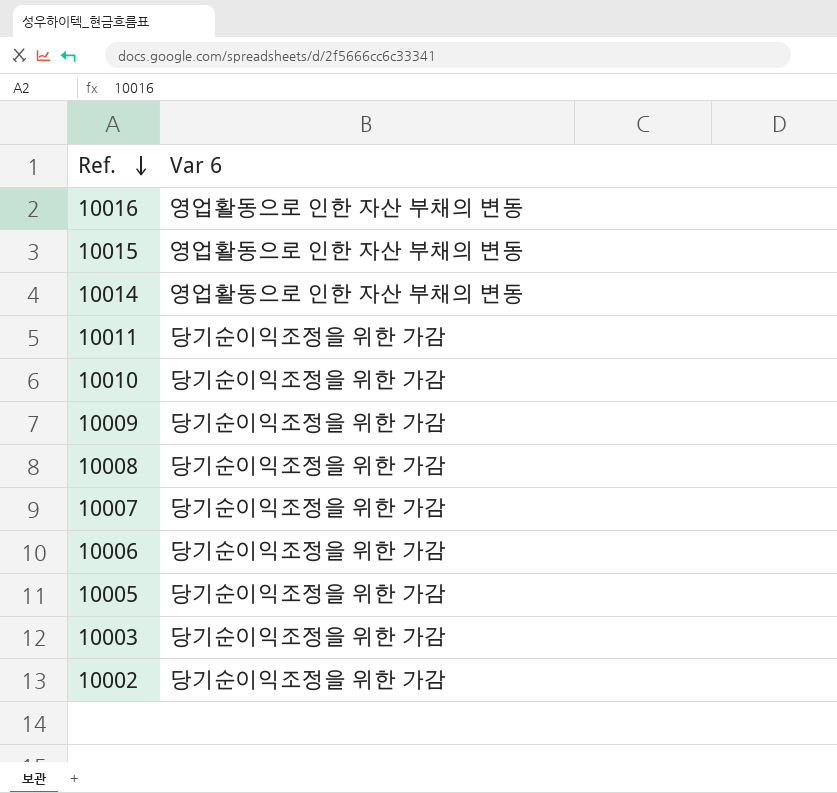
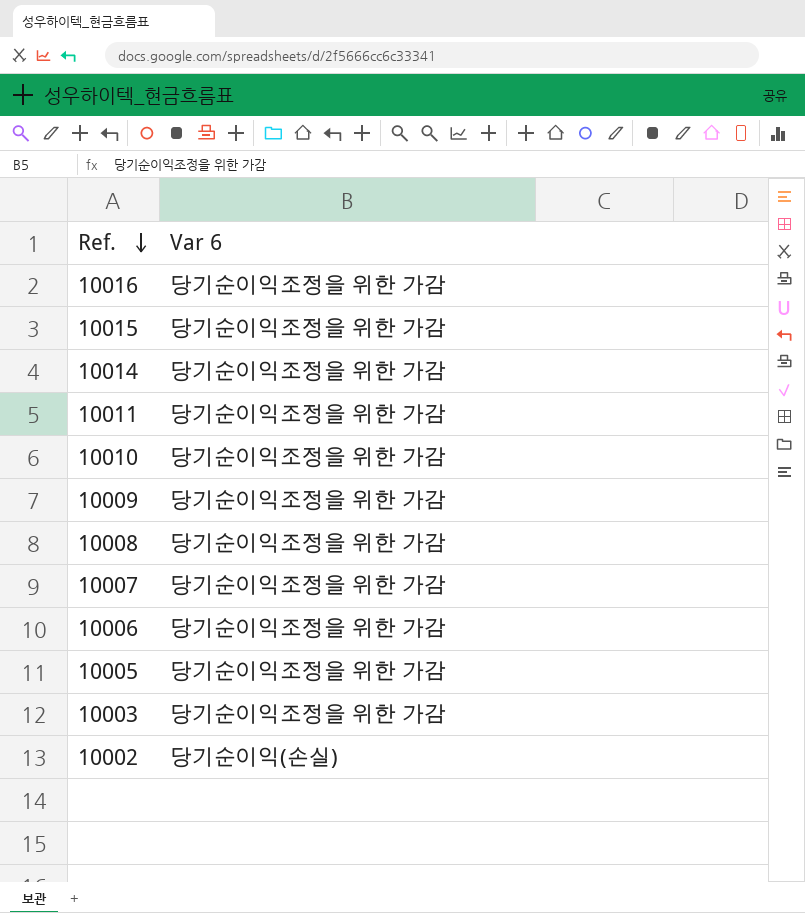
10016 | Var 6: 영업활동으로 인한 자산 부채의 변동 -> 당기순이익조정을 위한 가감
10015 | Var 6: 영업활동으로 인한 자산 부채의 변동 -> 당기순이익조정을 위한 가감
10014 | Var 6: 영업활동으로 인한 자산 부채의 변동 -> 당기순이익조정을 위한 가감
10002 | Var 6: 당기순이익조정을 위한 가감 -> 당기순이익(손실)

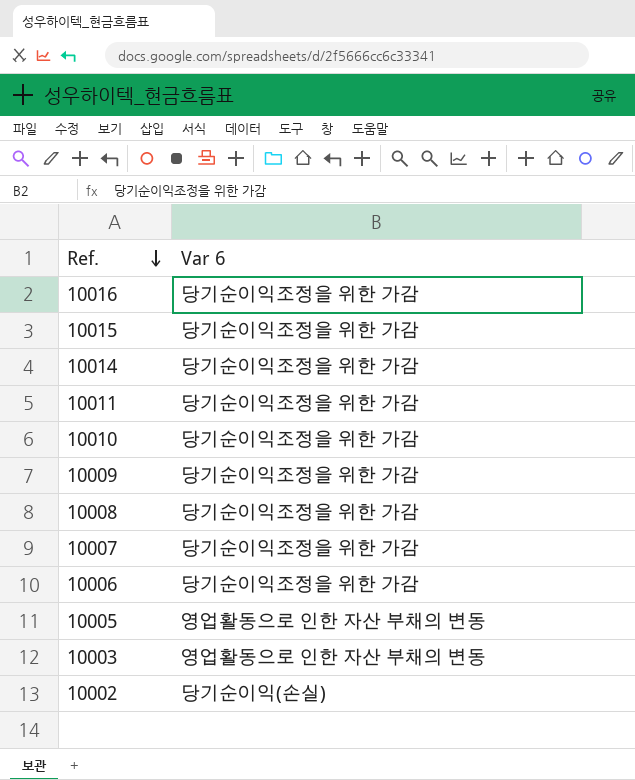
10005 | Var 6: 당기순이익조정을 위한 가감 -> 영업활동으로 인한 자산 부채의 변동
10003 | Var 6: 당기순이익조정을 위한 가감 -> 영업활동으로 인한 자산 부채의 변동

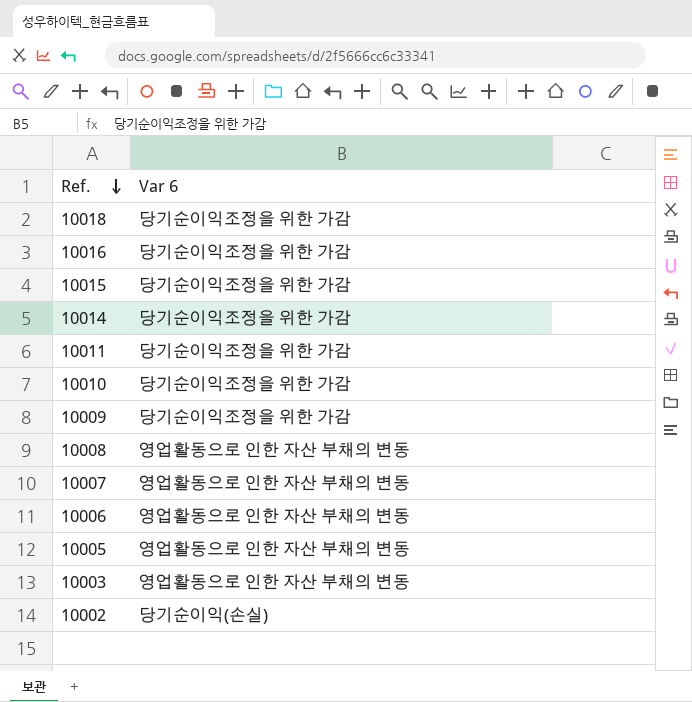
row 10018: none -> 당기순이익조정을 위한 가감
10008 | Var 6: 당기순이익조정을 위한 가감 -> 영업활동으로 인한 자산 부채의 변동
10007 | Var 6: 당기순이익조정을 위한 가감 -> 영업활동으로 인한 자산 부채의 변동
10006 | Var 6: 당기순이익조정을 위한 가감 -> 영업활동으로 인한 자산 부채의 변동

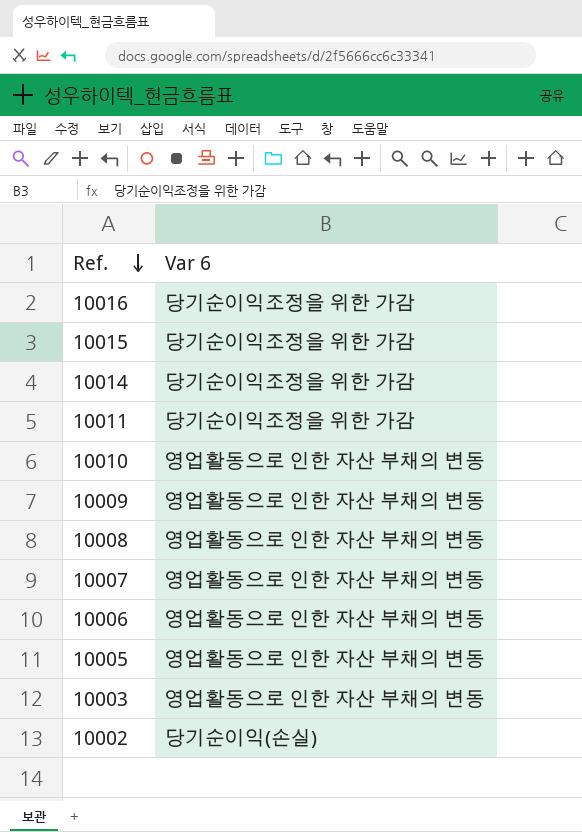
row 10018: 당기순이익조정을 위한 가감 -> none
10010 | Var 6: 당기순이익조정을 위한 가감 -> 영업활동으로 인한 자산 부채의 변동
10009 | Var 6: 당기순이익조정을 위한 가감 -> 영업활동으로 인한 자산 부채의 변동

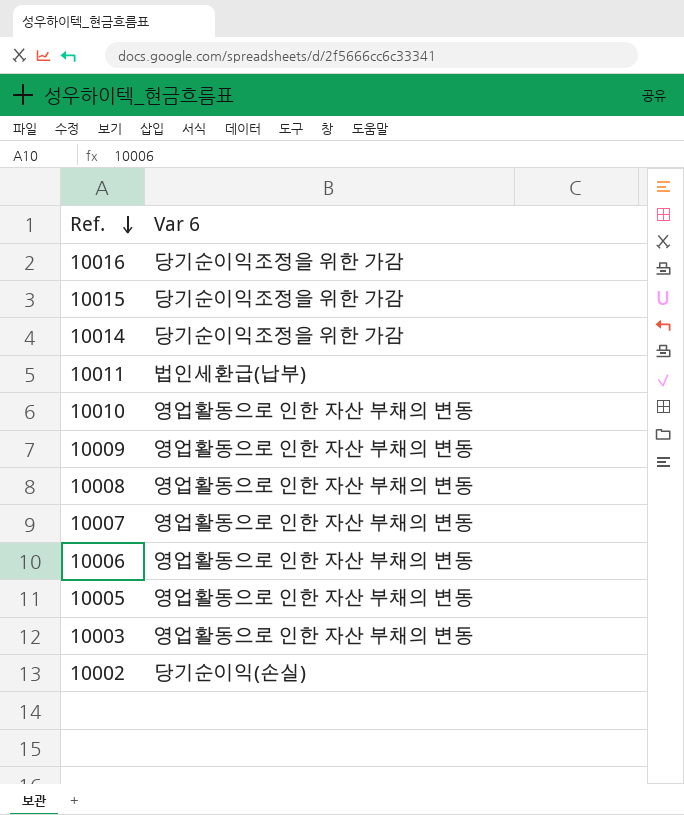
10011 | Var 6: 당기순이익조정을 위한 가감 -> 법인세환급(납부)

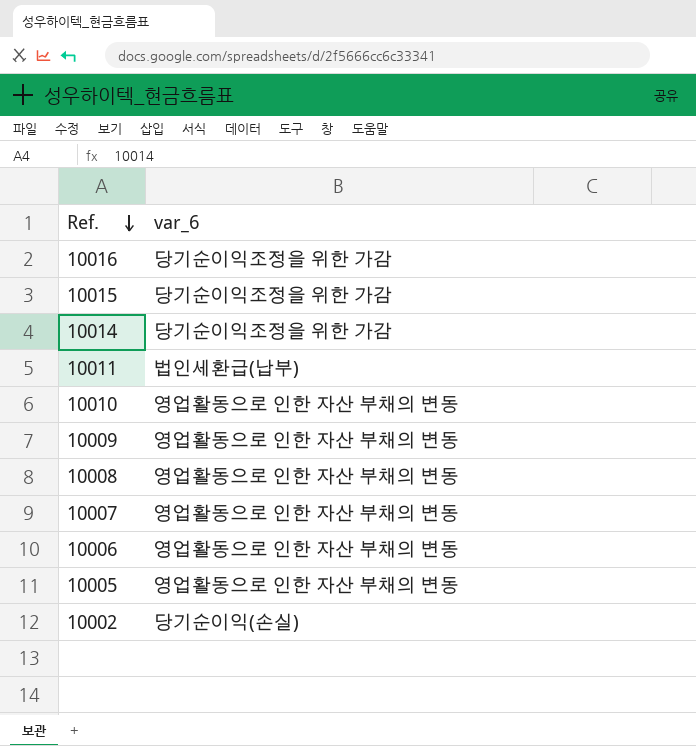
column name: Var 6 -> var_6
row 10003: 영업활동으로 인한 자산 부채의 변동 -> none

